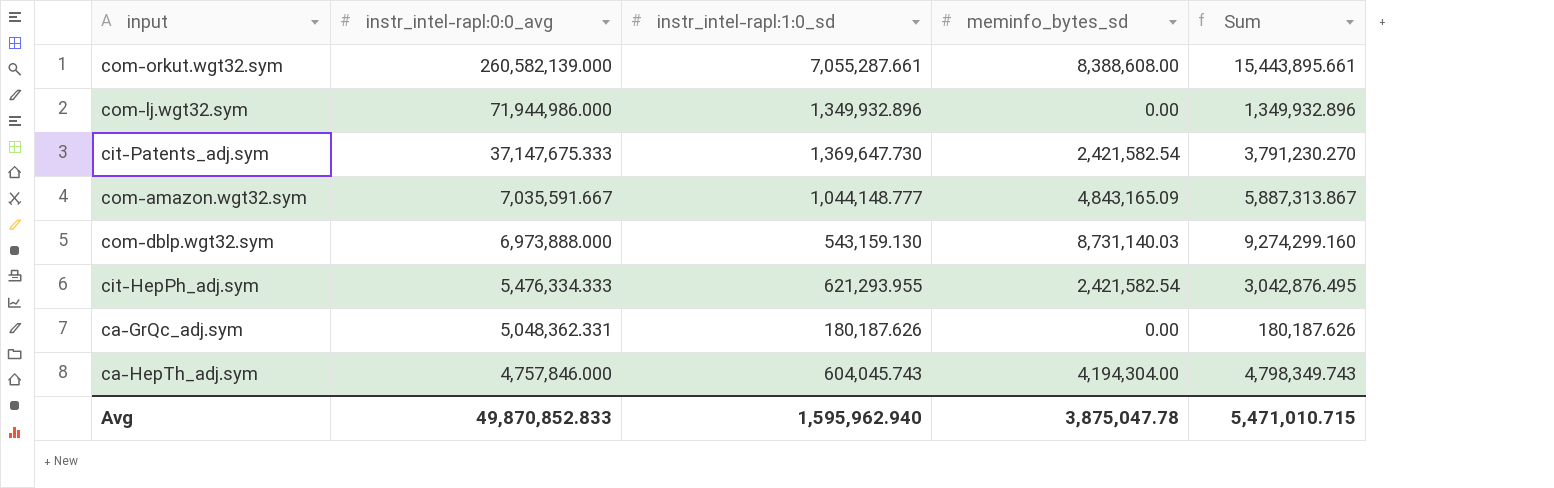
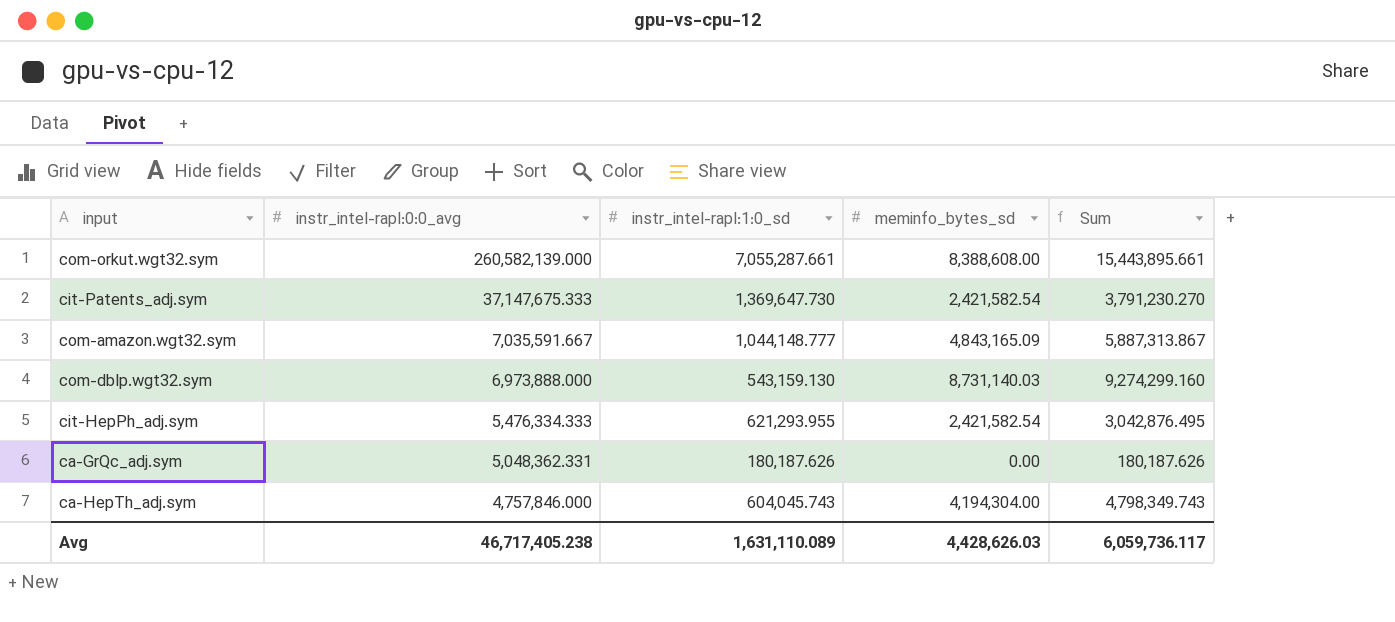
row com-lj.wgt32.sym: 71,944,986.000 | 1,349,932.896 | 0.00 | 1,349,932.896 -> none
Avg | instr_intel-rapl:0:0_avg: 49,870,852.833 -> 46,717,405.238
Avg | instr_intel-rapl:1:0_sd: 1,595,962.940 -> 1,631,110.089
Avg | meminfo_bytes_sd: 3,875,047.78 -> 4,428,626.03
Avg | Sum: 5,471,010.715 -> 6,059,736.117

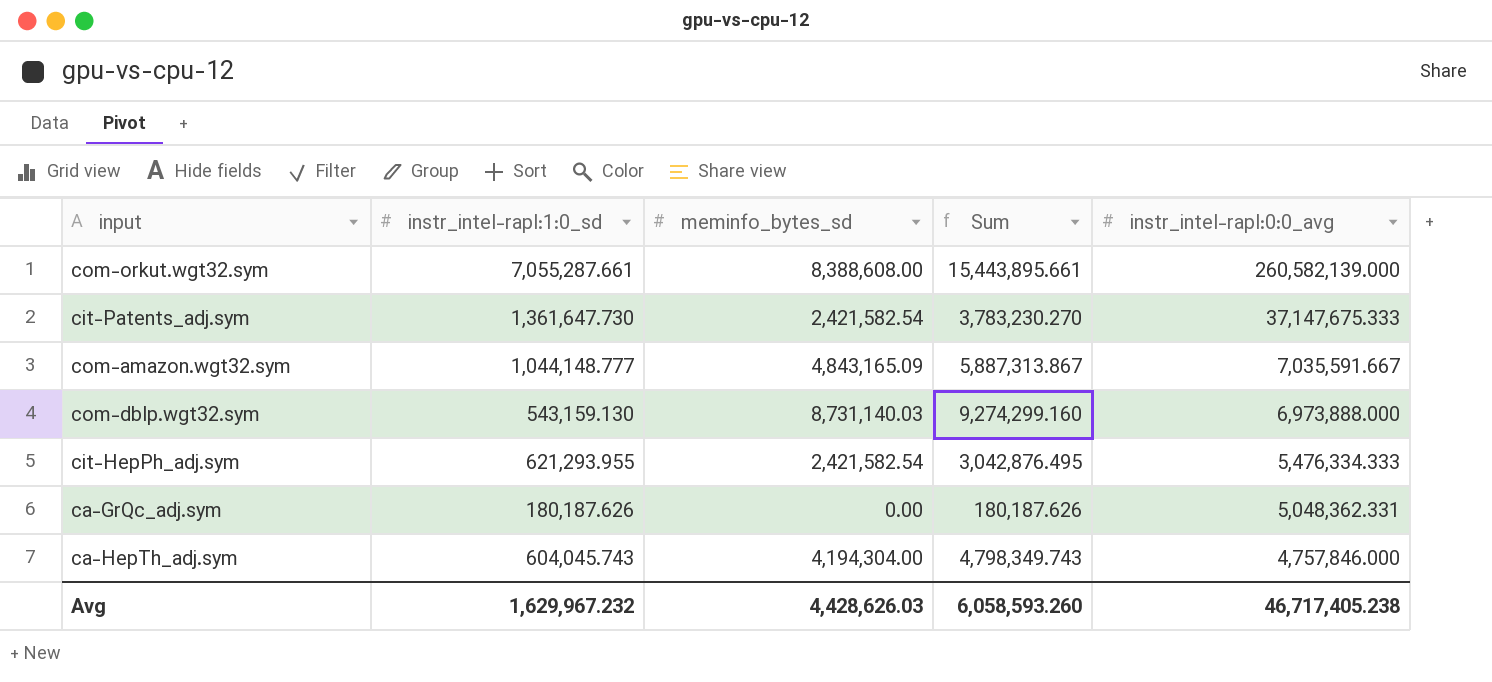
column instr_intel-rapl:0:0_avg | position: 2 -> 5
cit-Patents_adj.sym | instr_intel-rapl:1:0_sd: 1,369,647.730 -> 1,361,647.730
cit-Patents_adj.sym | Sum: 3,791,230.270 -> 3,783,230.270
Avg | instr_intel-rapl:1:0_sd: 1,631,110.089 -> 1,629,967.232
Avg | Sum: 6,059,736.117 -> 6,058,593.260

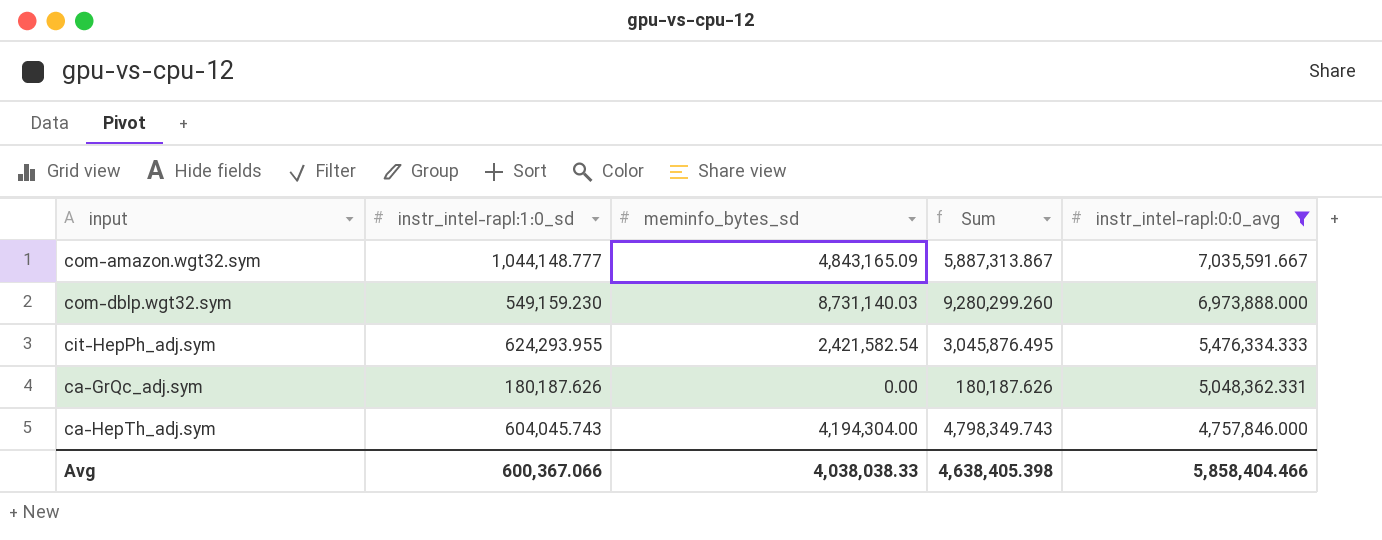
filter: none -> instr_intel-rapl:0:0_avg <= 7,035,591.667
com-dblp.wgt32.sym | instr_intel-rapl:1:0_sd: 543,159.130 -> 549,159.230
com-dblp.wgt32.sym | Sum: 9,274,299.160 -> 9,280,299.260
cit-HepPh_adj.sym | instr_intel-rapl:1:0_sd: 621,293.955 -> 624,293.955
cit-HepPh_adj.sym | Sum: 3,042,876.495 -> 3,045,876.495
Avg | instr_intel-rapl:1:0_sd: 1,629,967.232 -> 600,367.066
Avg | meminfo_bytes_sd: 4,428,626.03 -> 4,038,038.33
Avg | Sum: 6,058,593.260 -> 4,638,405.398
Avg | instr_intel-rapl:0:0_avg: 46,717,405.238 -> 5,858,404.466

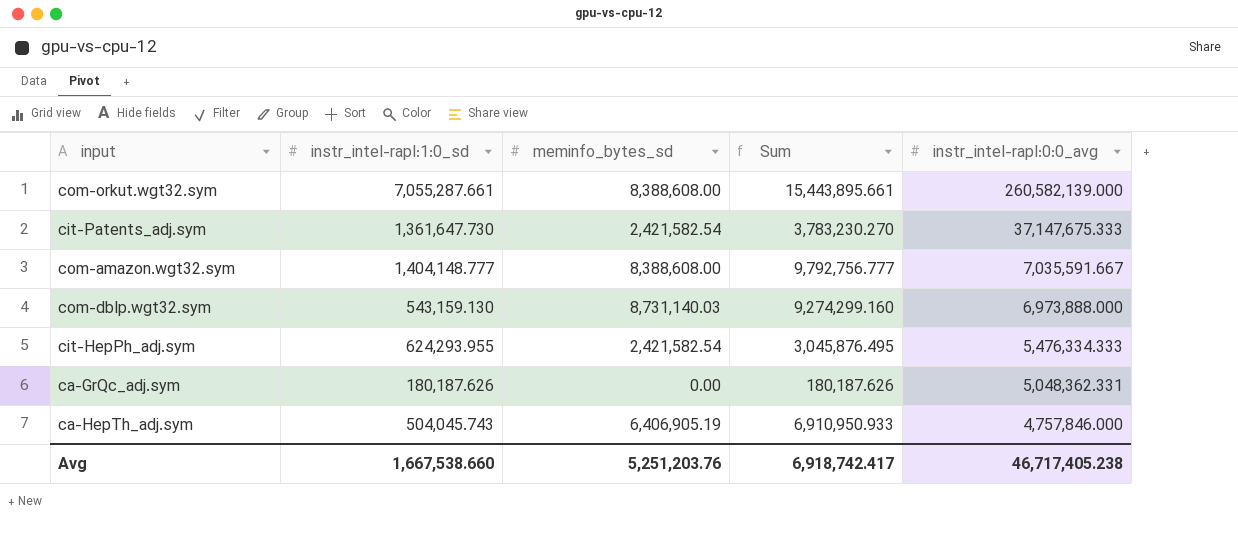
filter: instr_intel-rapl:0:0_avg <= 7,035,591.667 -> none
com-amazon.wgt32.sym | instr_intel-rapl:1:0_sd: 1,044,148.777 -> 1,404,148.777
com-amazon.wgt32.sym | meminfo_bytes_sd: 4,843,165.09 -> 8,388,608.00
com-amazon.wgt32.sym | Sum: 5,887,313.867 -> 9,792,756.777
com-dblp.wgt32.sym | instr_intel-rapl:1:0_sd: 549,159.230 -> 543,159.130
com-dblp.wgt32.sym | Sum: 9,280,299.260 -> 9,274,299.160
ca-HepTh_adj.sym | instr_intel-rapl:1:0_sd: 604,045.743 -> 504,045.743
ca-HepTh_adj.sym | meminfo_bytes_sd: 4,194,304.00 -> 6,406,905.19
ca-HepTh_adj.sym | Sum: 4,798,349.743 -> 6,910,950.933
Avg | instr_intel-rapl:1:0_sd: 600,367.066 -> 1,667,538.660
Avg | meminfo_bytes_sd: 4,038,038.33 -> 5,251,203.76
Avg | Sum: 4,638,405.398 -> 6,918,742.417
Avg | instr_intel-rapl:0:0_avg: 5,858,404.466 -> 46,717,405.238

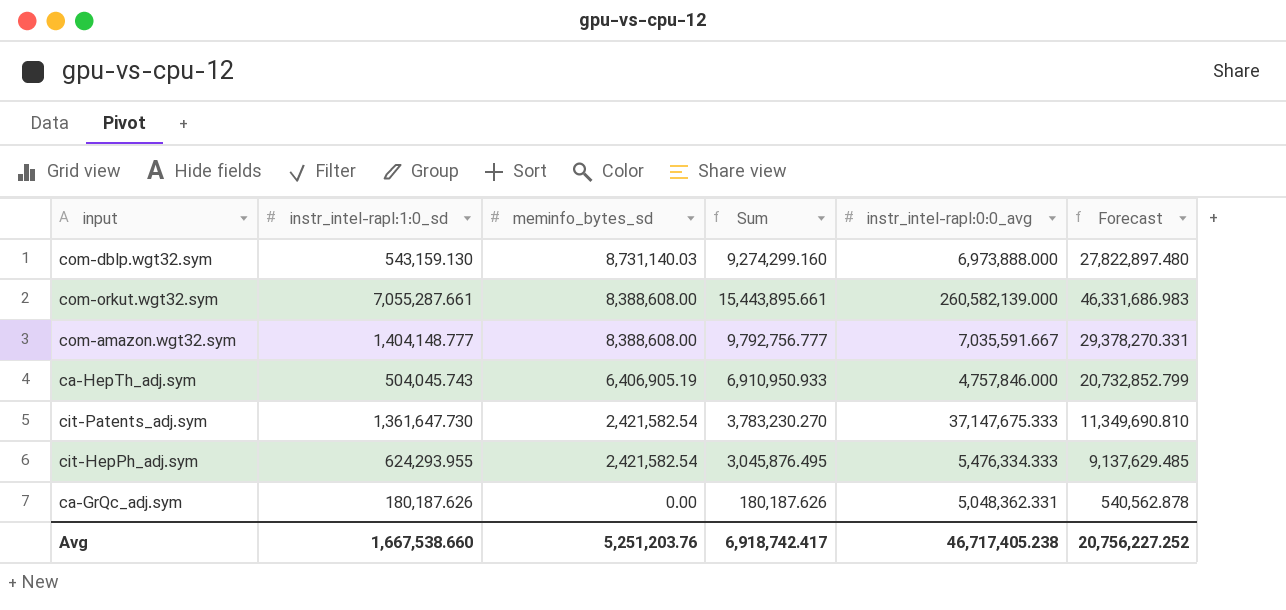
row order: instr_intel-rapl:0:0_avg descending -> meminfo_bytes_sd descending
column Forecast | formula: none -> [Sum] * 3

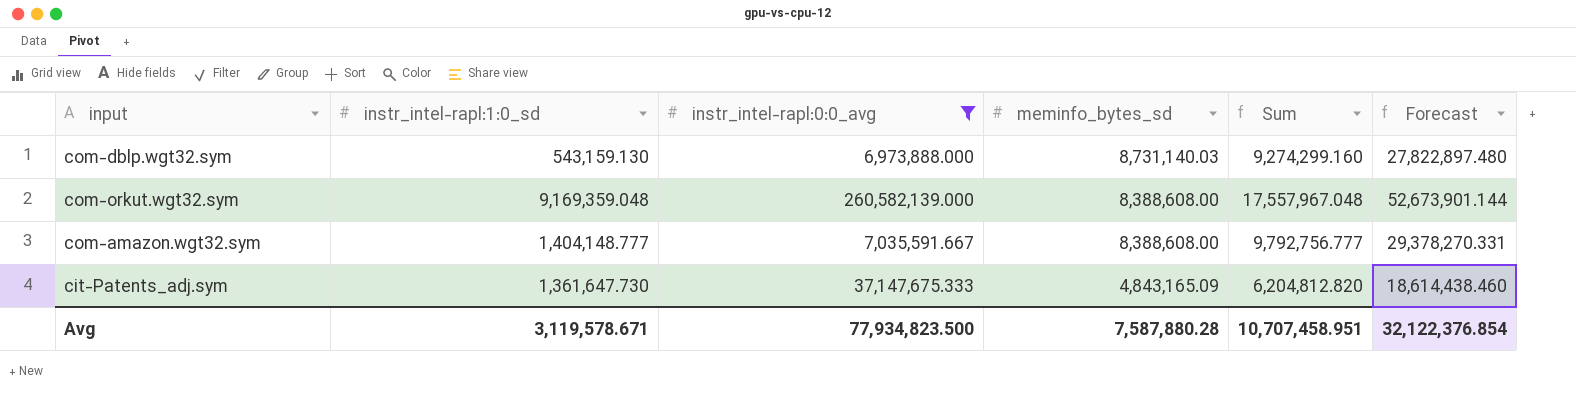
filter: none -> instr_intel-rapl:0:0_avg >= 6,973,888.000
column instr_intel-rapl:0:0_avg | position: 5 -> 3
com-orkut.wgt32.sym | instr_intel-rapl:1:0_sd: 7,055,287.661 -> 9,169,359.048
com-orkut.wgt32.sym | Sum: 15,443,895.661 -> 17,557,967.048
com-orkut.wgt32.sym | Forecast: 46,331,686.983 -> 52,673,901.144
cit-Patents_adj.sym | meminfo_bytes_sd: 2,421,582.54 -> 4,843,165.09
cit-Patents_adj.sym | Sum: 3,783,230.270 -> 6,204,812.820
cit-Patents_adj.sym | Forecast: 11,349,690.810 -> 18,614,438.460
Avg | instr_intel-rapl:1:0_sd: 1,667,538.660 -> 3,119,578.671
Avg | instr_intel-rapl:0:0_avg: 46,717,405.238 -> 77,934,823.500
Avg | meminfo_bytes_sd: 5,251,203.76 -> 7,587,880.28
Avg | Sum: 6,918,742.417 -> 10,707,458.951
Avg | Forecast: 20,756,227.252 -> 32,122,376.854

